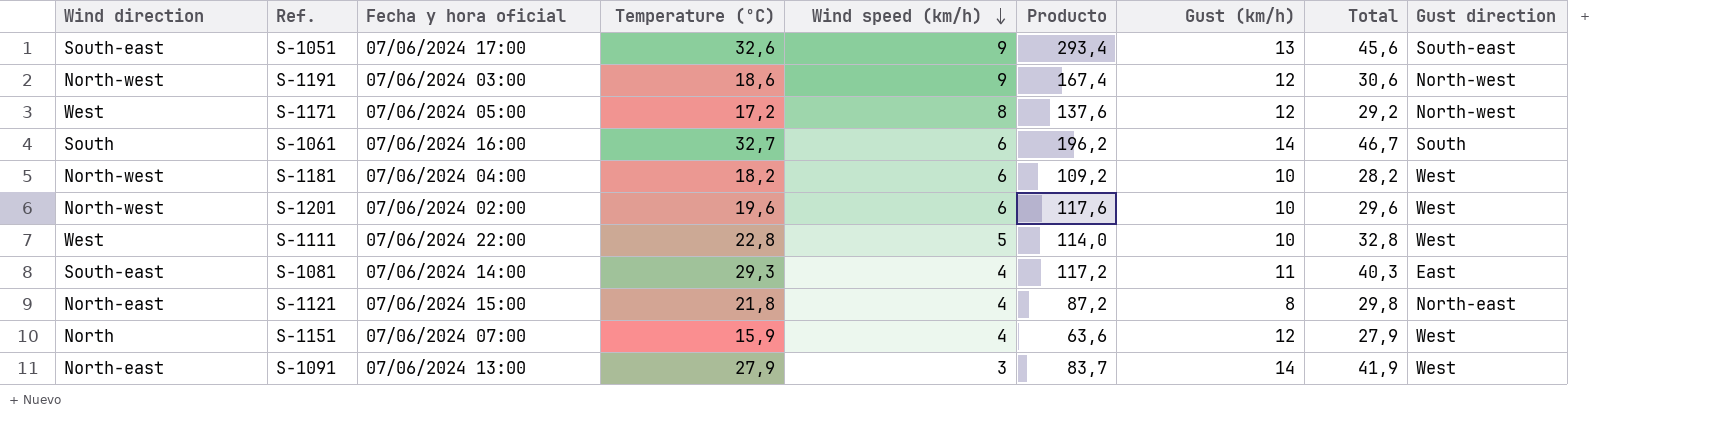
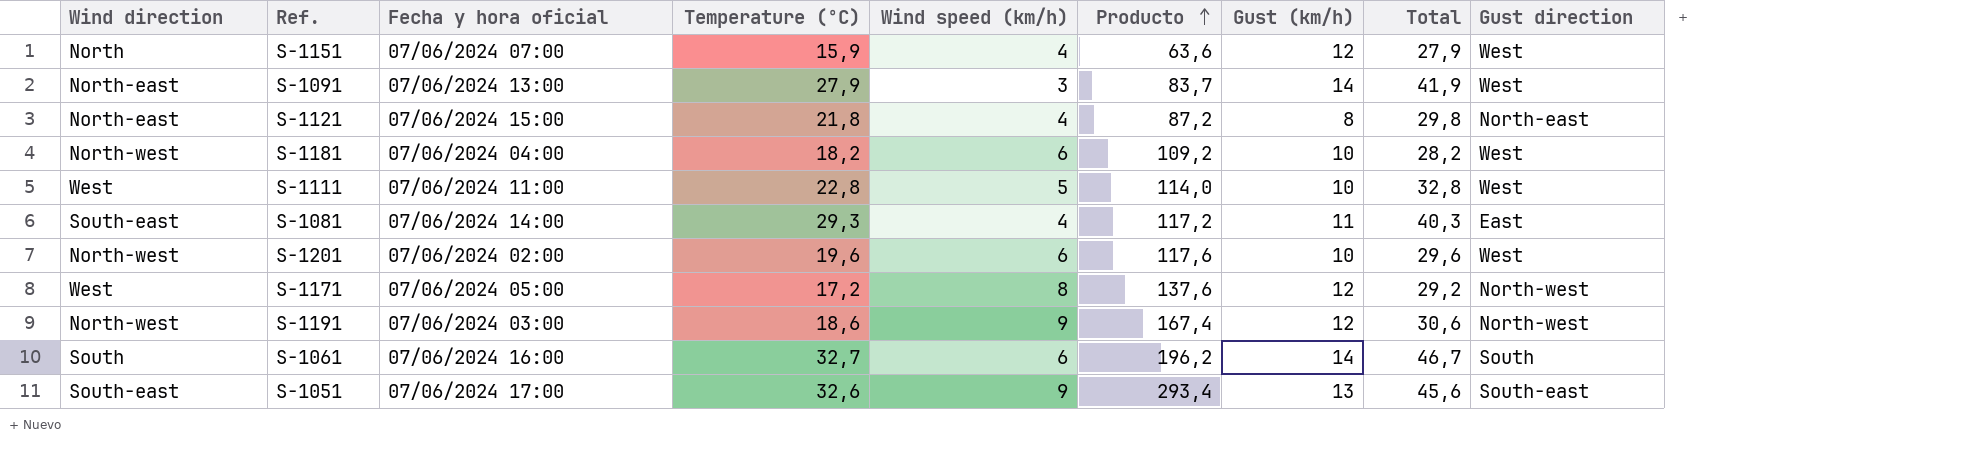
row order: Wind speed (km/h) descending -> Producto ascending
S-1111 | Fecha y hora oficial: 07/06/2024 22:00 -> 07/06/2024 11:00

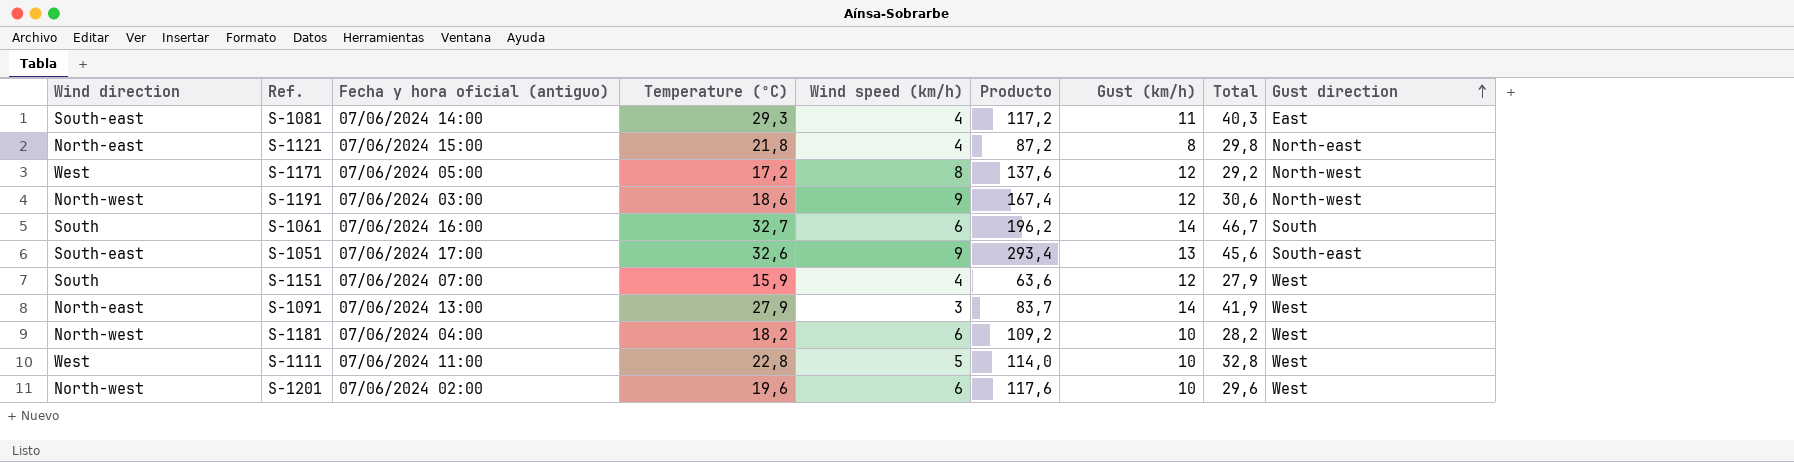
row order: Producto ascending -> Gust direction ascending
column name: Fecha y hora oficial -> Fecha y hora oficial (antiguo)
S-1151 | Wind direction: North -> South

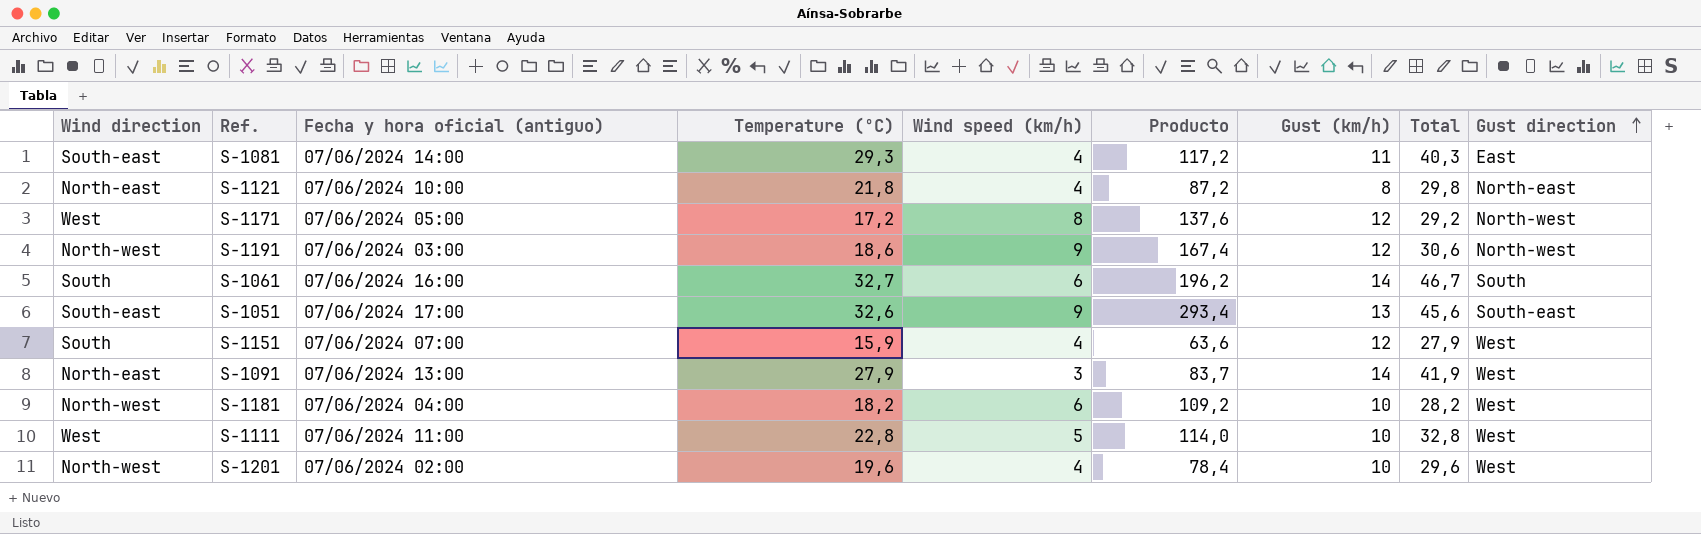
S-1121 | Fecha y hora oficial (antiguo): 07/06/2024 15:00 -> 07/06/2024 10:00
S-1201 | Wind speed (km/h): 6 -> 4
S-1201 | Producto: 117,6 -> 78,4

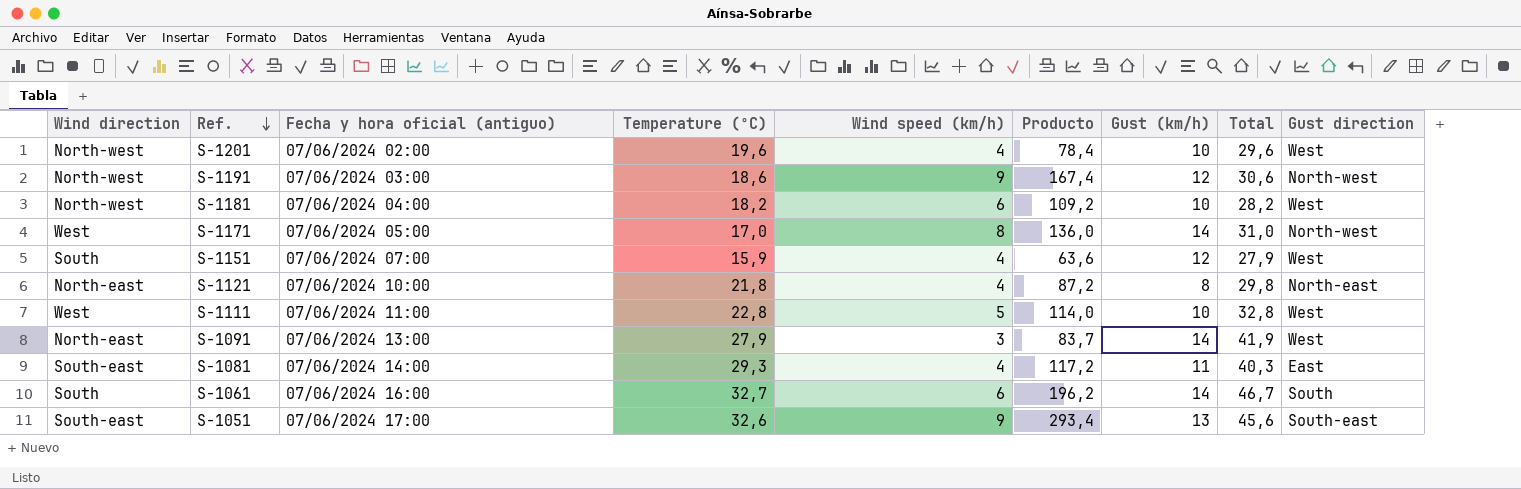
row order: Gust direction ascending -> Ref. descending
S-1171 | Temperature (ºC): 17,2 -> 17,0
S-1171 | Producto: 137,6 -> 136,0
S-1171 | Gust (km/h): 12 -> 14
S-1171 | Total: 29,2 -> 31,0

